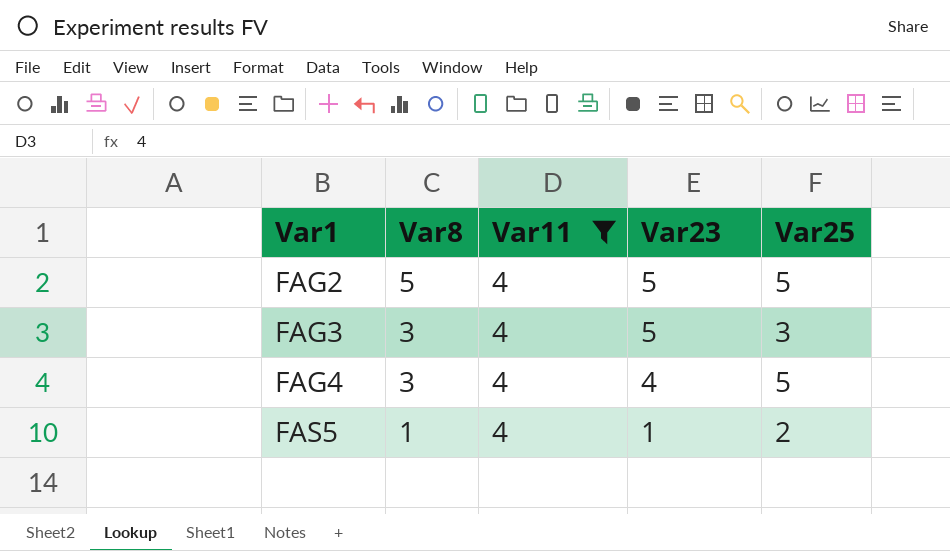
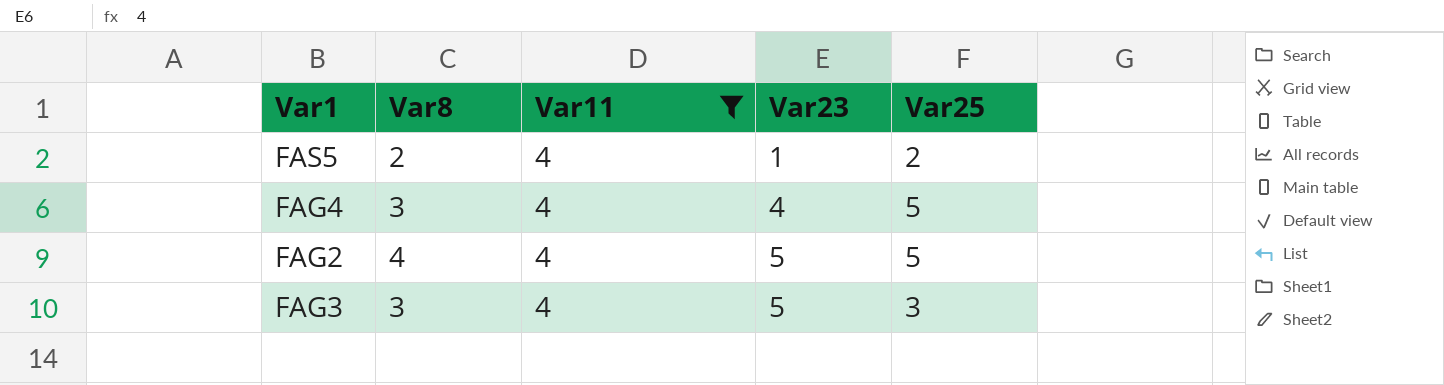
row order: Var1 ascending -> Var23 ascending
FAS5 | Var8: 1 -> 2
FAG2 | Var8: 5 -> 4

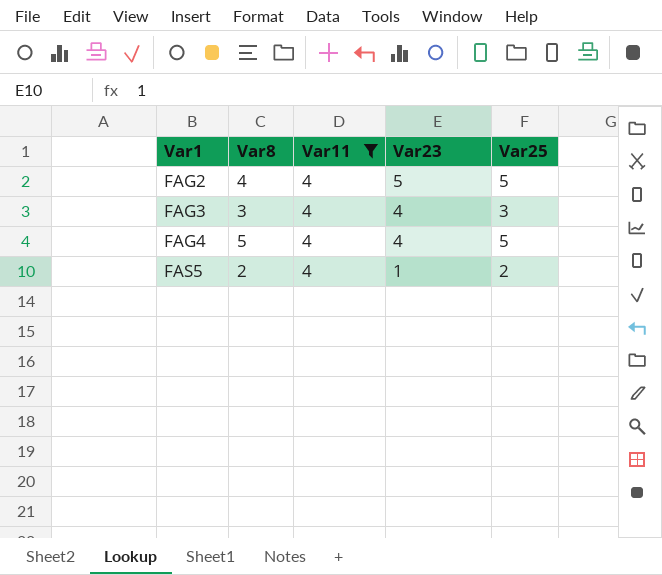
row order: Var23 ascending -> Var1 ascending
FAG3 | Var23: 5 -> 4
FAG4 | Var8: 3 -> 5

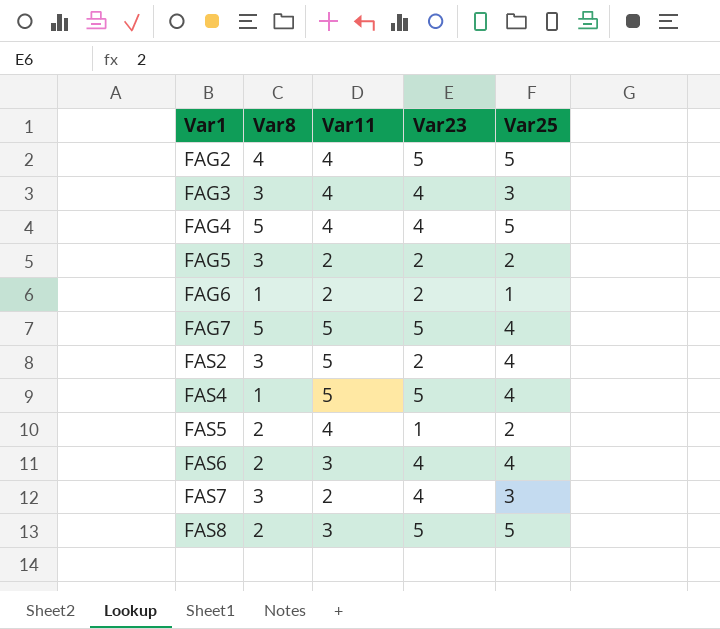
filter: Var11 = 4 -> none

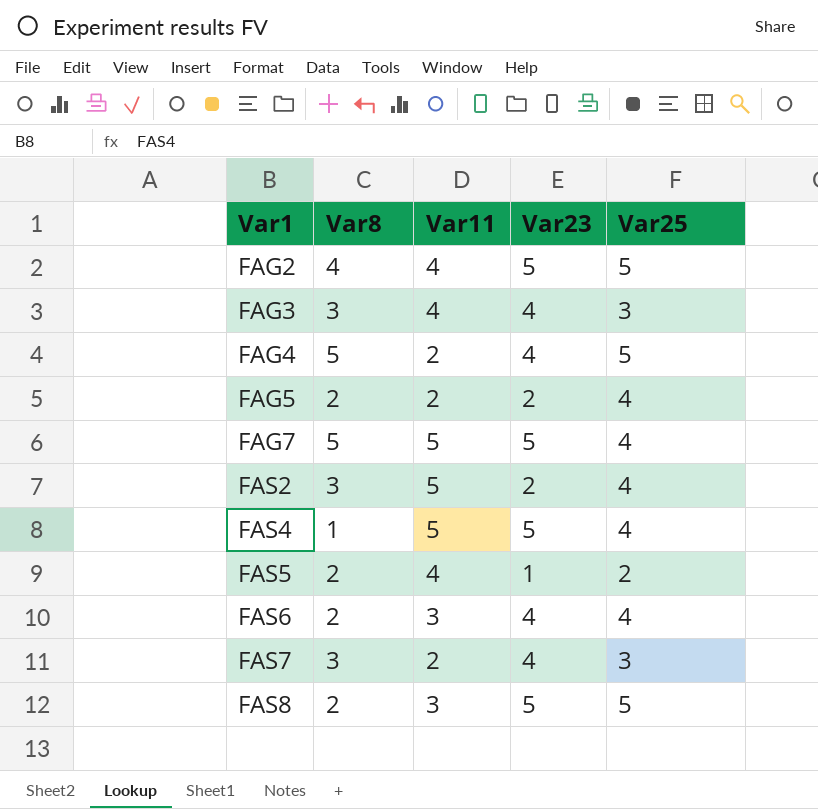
row FAG6: 1 | 2 | 2 | 1 -> none
FAG4 | Var11: 4 -> 2
FAG5 | Var8: 3 -> 2
FAG5 | Var25: 2 -> 4

